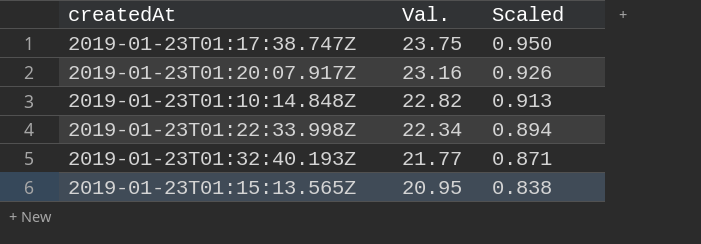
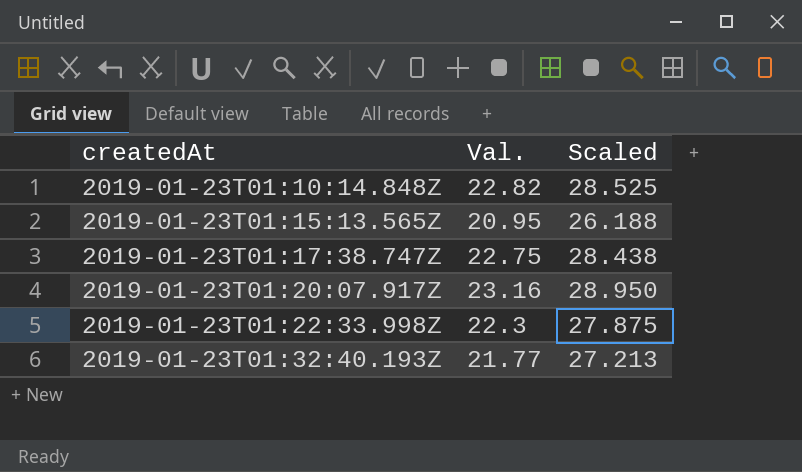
row order: Val. descending -> createdAt ascending
column Scaled | formula: [Val.] * 0.04 -> [Val.] * 1.25
2019-01-23T01:17:38.747Z | Val.: 23.75 -> 22.75
2019-01-23T01:22:33.998Z | Val.: 22.34 -> 22.3

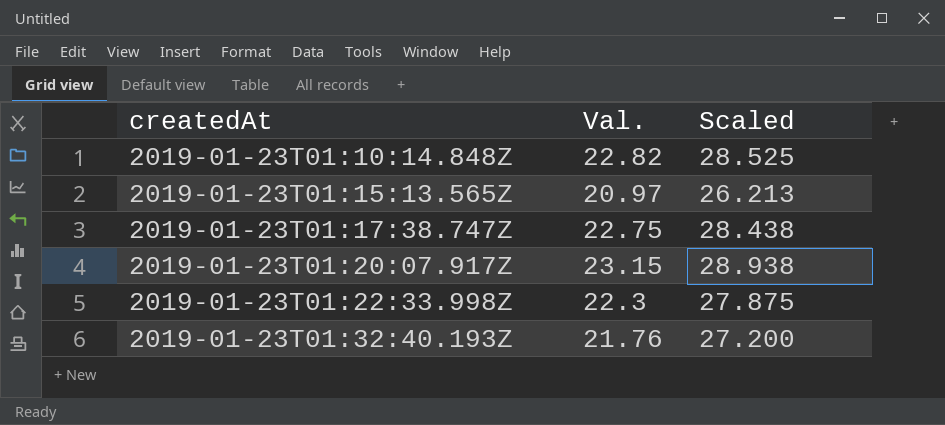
2019-01-23T01:15:13.565Z | Val.: 20.95 -> 20.97
2019-01-23T01:15:13.565Z | Scaled: 26.188 -> 26.213
2019-01-23T01:20:07.917Z | Val.: 23.16 -> 23.15
2019-01-23T01:20:07.917Z | Scaled: 28.950 -> 28.938
2019-01-23T01:32:40.193Z | Val.: 21.77 -> 21.76
2019-01-23T01:32:40.193Z | Scaled: 27.213 -> 27.200

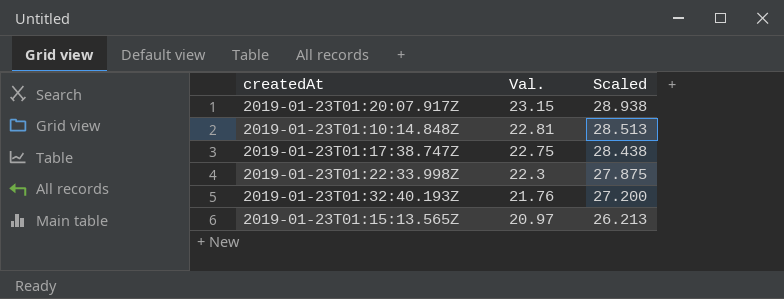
row order: createdAt ascending -> Val. descending
2019-01-23T01:10:14.848Z | Val.: 22.82 -> 22.81
2019-01-23T01:10:14.848Z | Scaled: 28.525 -> 28.513

